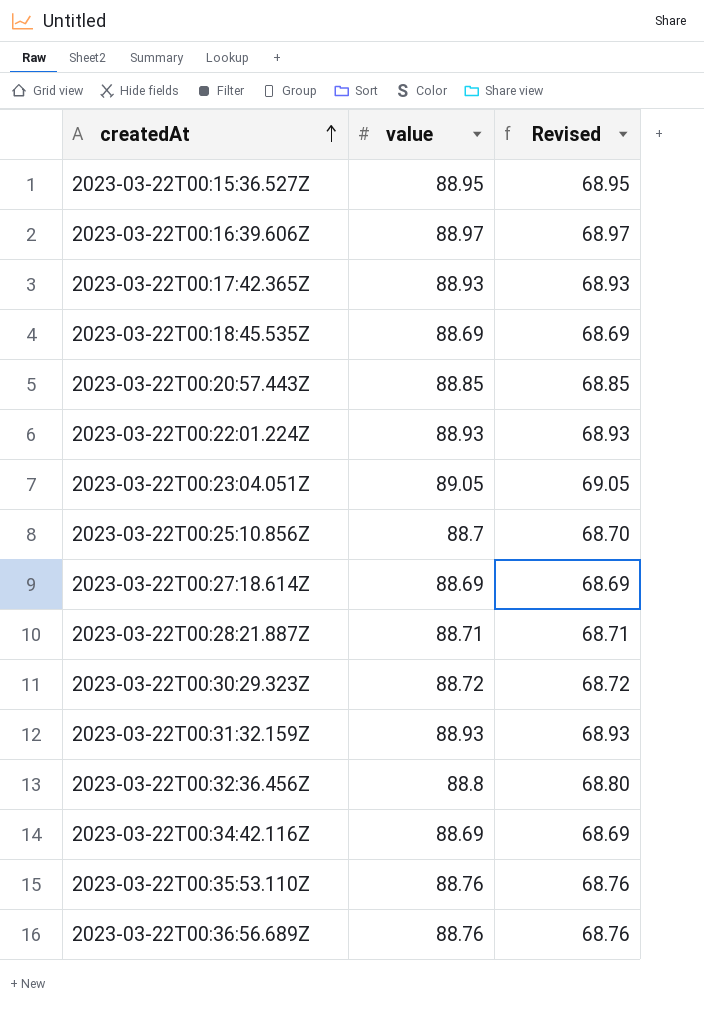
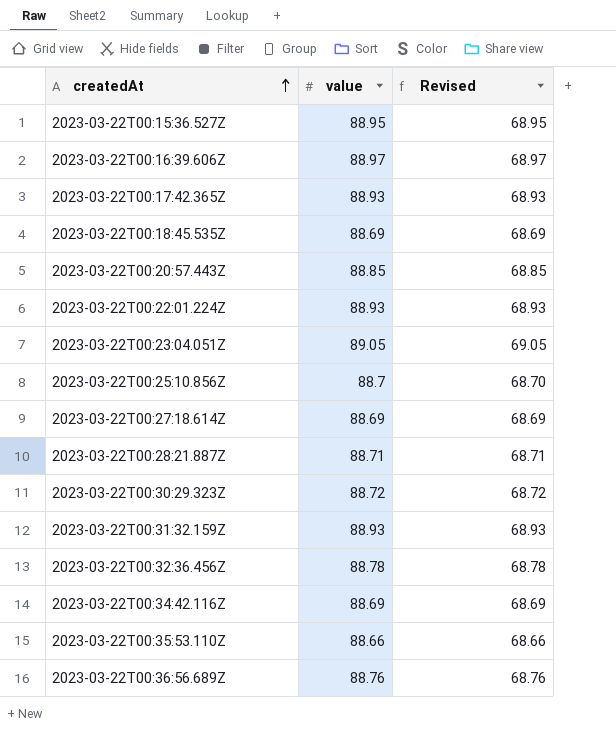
2023-03-22T00:32:36.456Z | value: 88.8 -> 88.78
2023-03-22T00:32:36.456Z | Revised: 68.80 -> 68.78
2023-03-22T00:35:53.110Z | value: 88.76 -> 88.66
2023-03-22T00:35:53.110Z | Revised: 68.76 -> 68.66

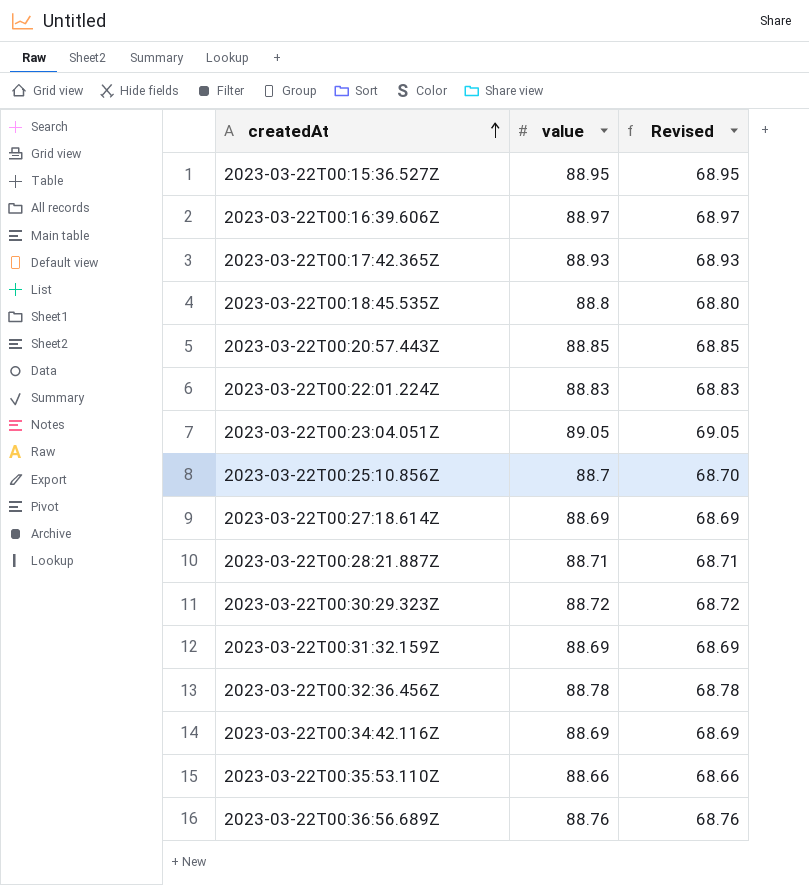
2023-03-22T00:18:45.535Z | value: 88.69 -> 88.8
2023-03-22T00:18:45.535Z | Revised: 68.69 -> 68.80
2023-03-22T00:22:01.224Z | value: 88.93 -> 88.83
2023-03-22T00:22:01.224Z | Revised: 68.93 -> 68.83
2023-03-22T00:31:32.159Z | value: 88.93 -> 88.69
2023-03-22T00:31:32.159Z | Revised: 68.93 -> 68.69

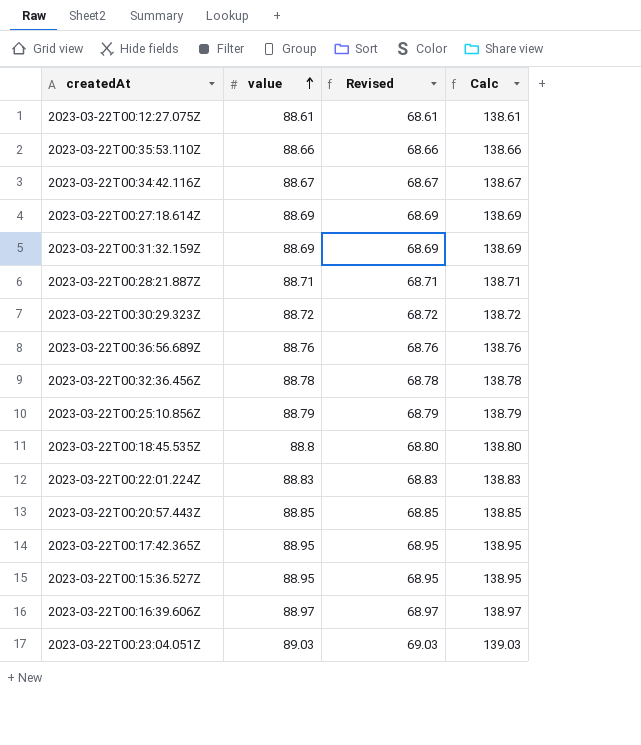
row order: createdAt ascending -> value ascending
column Calc | formula: none -> [value] + 50
row 2023-03-22T00:12:27.075Z: none -> 88.61 | 68.61 | 138.61
2023-03-22T00:34:42.116Z | value: 88.69 -> 88.67
2023-03-22T00:34:42.116Z | Revised: 68.69 -> 68.67
2023-03-22T00:25:10.856Z | value: 88.7 -> 88.79
2023-03-22T00:25:10.856Z | Revised: 68.70 -> 68.79
2023-03-22T00:17:42.365Z | value: 88.93 -> 88.95
2023-03-22T00:17:42.365Z | Revised: 68.93 -> 68.95
2023-03-22T00:23:04.051Z | value: 89.05 -> 89.03
2023-03-22T00:23:04.051Z | Revised: 69.05 -> 69.03

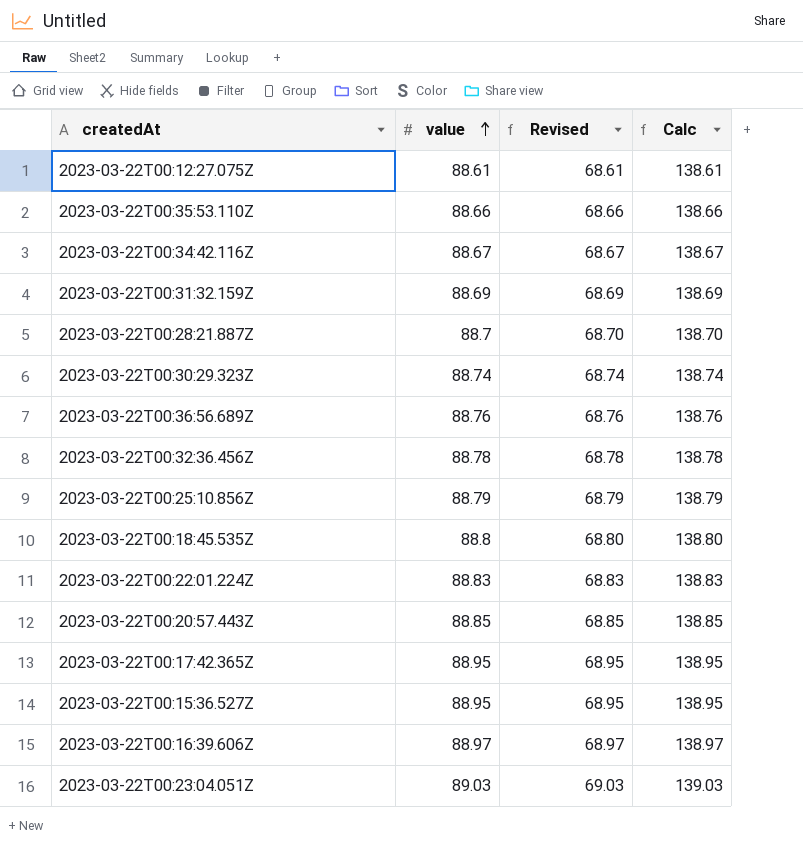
row 2023-03-22T00:27:18.614Z: 88.69 | 68.69 | 138.69 -> none
2023-03-22T00:28:21.887Z | value: 88.71 -> 88.7
2023-03-22T00:28:21.887Z | Revised: 68.71 -> 68.70
2023-03-22T00:28:21.887Z | Calc: 138.71 -> 138.70
2023-03-22T00:30:29.323Z | value: 88.72 -> 88.74
2023-03-22T00:30:29.323Z | Revised: 68.72 -> 68.74
2023-03-22T00:30:29.323Z | Calc: 138.72 -> 138.74

